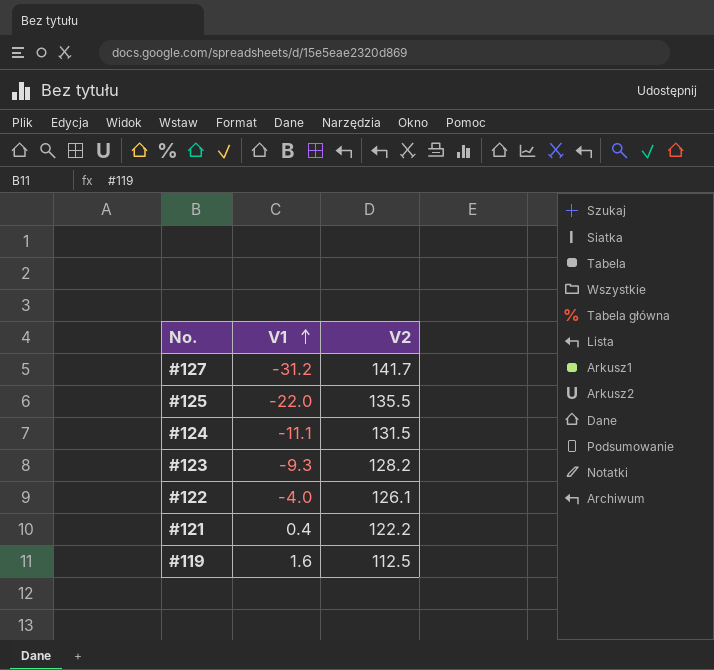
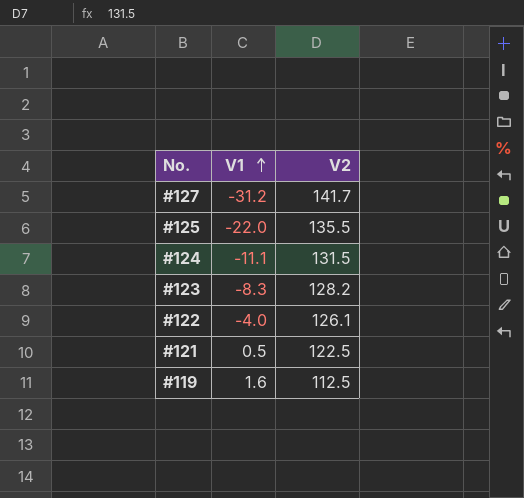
#123 | V1: -9.3 -> -8.3
#121 | V1: 0.4 -> 0.5
#121 | V2: 122.2 -> 122.5

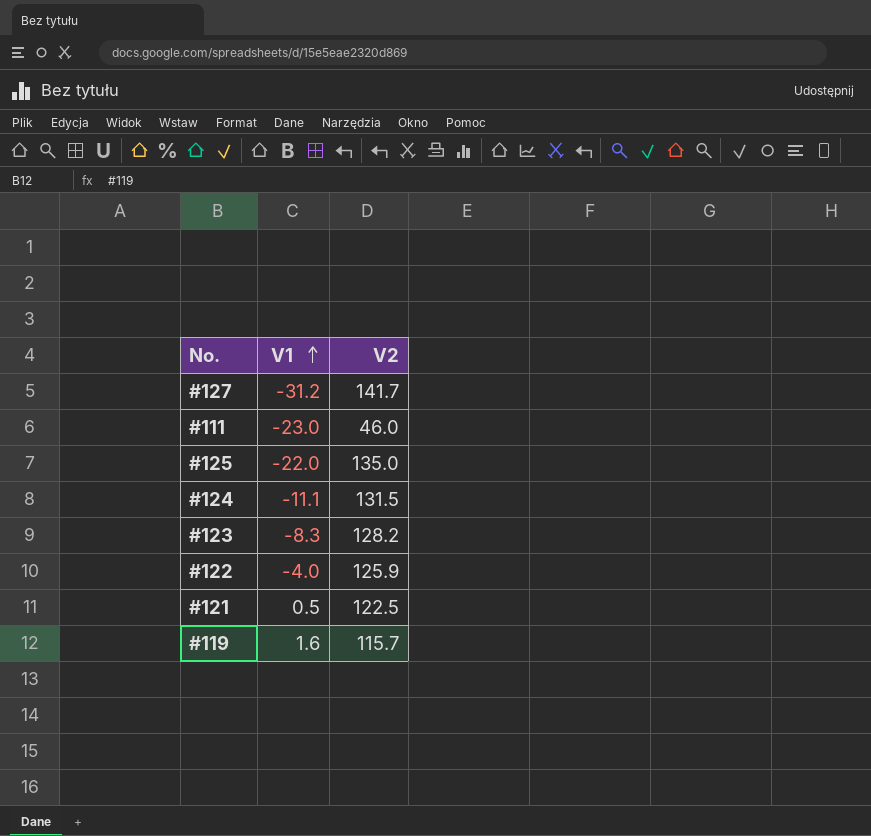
row #111: none -> -23.0 | 46.0
#125 | V2: 135.5 -> 135.0
#122 | V2: 126.1 -> 125.9
#119 | V2: 112.5 -> 115.7

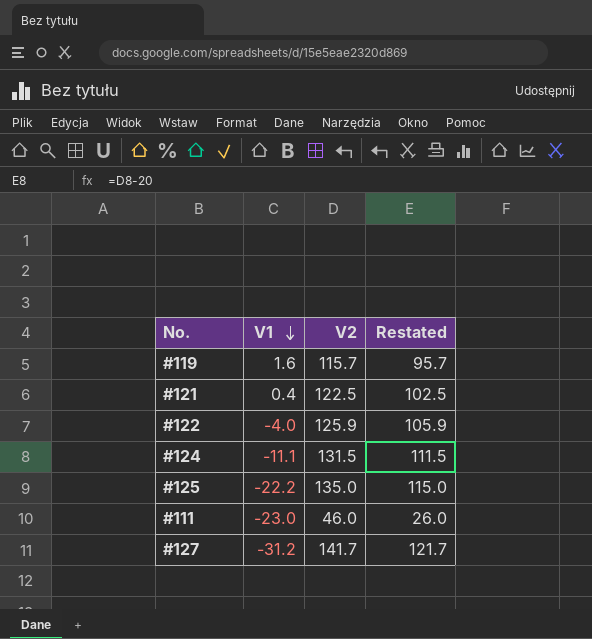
row order: V1 ascending -> V1 descending
column Restated | formula: none -> [V2] - 20
row #123: -8.3 | 128.2 -> none
#121 | V1: 0.5 -> 0.4
#125 | V1: -22.0 -> -22.2

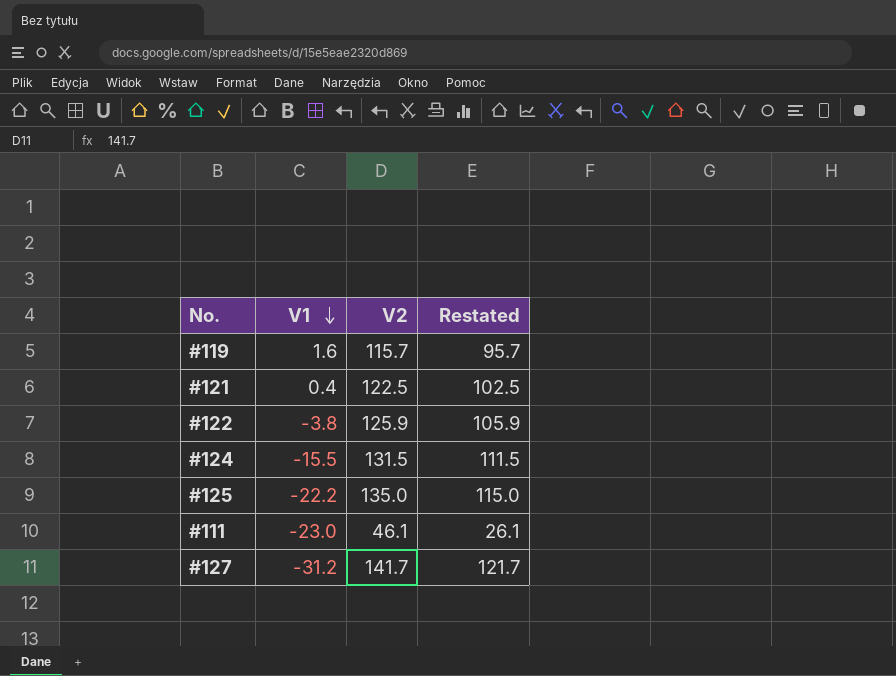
#122 | V1: -4.0 -> -3.8
#124 | V1: -11.1 -> -15.5
#111 | V2: 46.0 -> 46.1
#111 | Restated: 26.0 -> 26.1

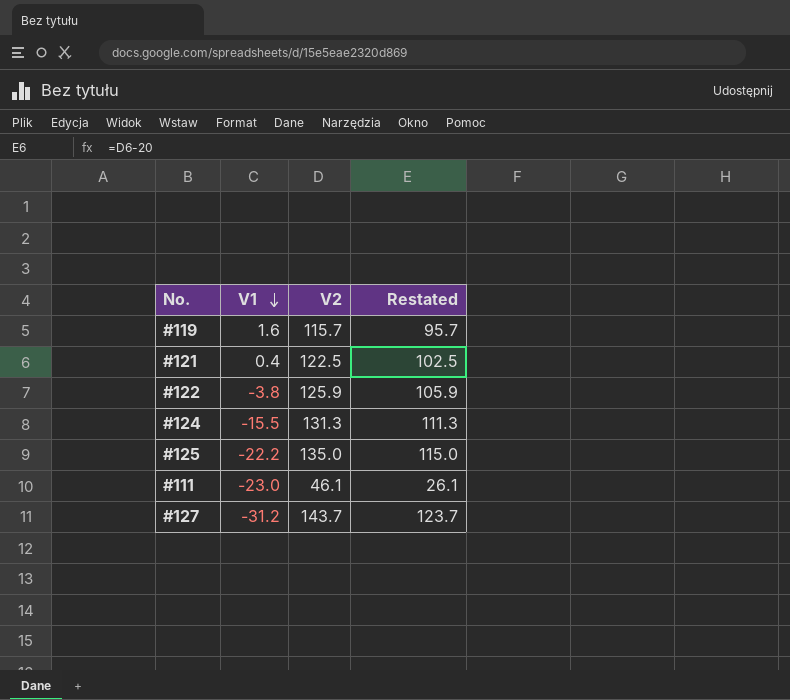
#124 | V2: 131.5 -> 131.3
#124 | Restated: 111.5 -> 111.3
#127 | V2: 141.7 -> 143.7
#127 | Restated: 121.7 -> 123.7

